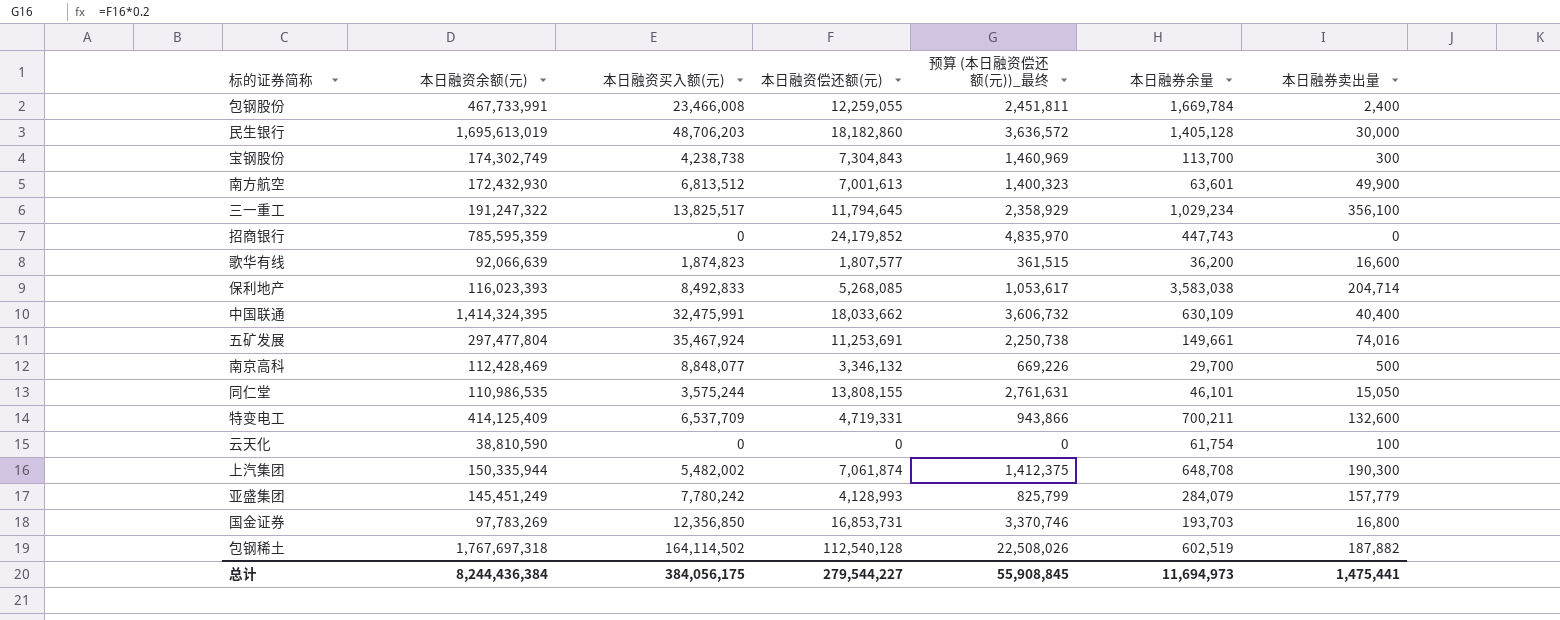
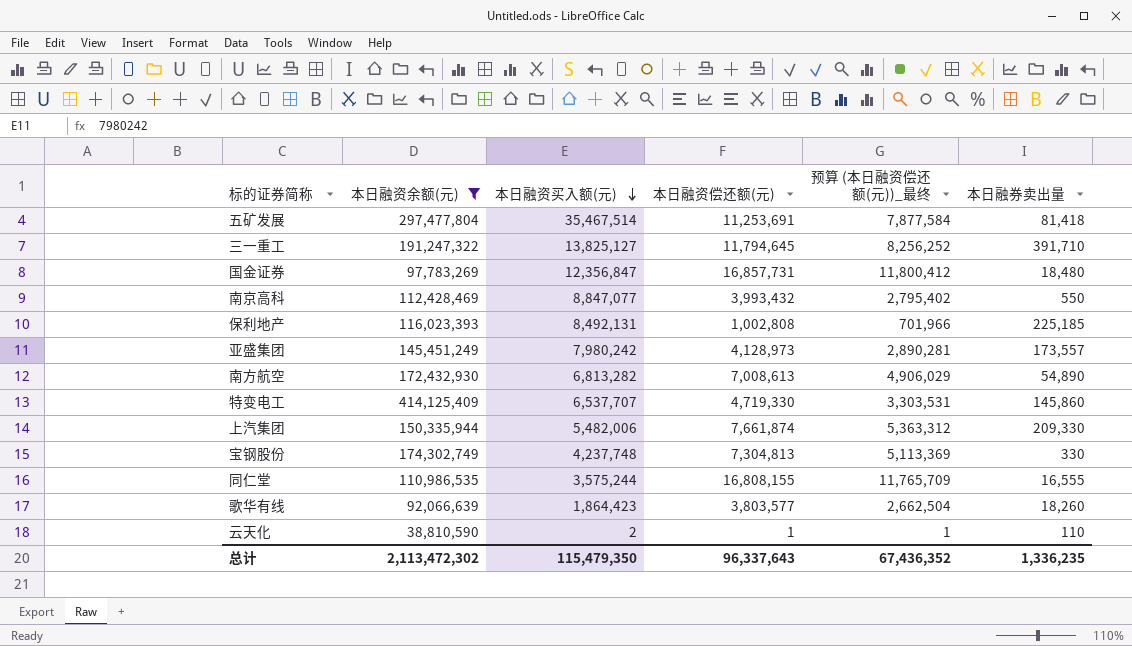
filter: none -> 本日融资余额(元) <= 414,125,409
row order: none -> 本日融资买入额(元) descending
column 本日融券余量 | position: 6 -> none
column 预算 (本日融资偿还额(元))_最终 | formula: [本日融资偿还额(元)] * 0.2 -> [本日融资偿还额(元)] * 0.7
五矿发展 | 本日融资买入额(元): 35,467,924 -> 35,467,514
五矿发展 | 本日融券卖出量: 74,016 -> 81,418
三一重工 | 本日融资买入额(元): 13,825,517 -> 13,825,127
三一重工 | 本日融券卖出量: 356,100 -> 391,710
国金证券 | 本日融资买入额(元): 12,356,850 -> 12,356,847
国金证券 | 本日融资偿还额(元): 16,853,731 -> 16,857,731
国金证券 | 本日融券卖出量: 16,800 -> 18,480
南京高科 | 本日融资买入额(元): 8,848,077 -> 8,847,077
南京高科 | 本日融资偿还额(元): 3,346,132 -> 3,993,432
南京高科 | 本日融券卖出量: 500 -> 550
保利地产 | 本日融资买入额(元): 8,492,833 -> 8,492,131
保利地产 | 本日融资偿还额(元): 5,268,085 -> 1,002,808
保利地产 | 本日融券卖出量: 204,714 -> 225,185
亚盛集团 | 本日融资买入额(元): 7,780,242 -> 7,980,242
亚盛集团 | 本日融资偿还额(元): 4,128,993 -> 4,128,973
亚盛集团 | 本日融券卖出量: 157,779 -> 173,557
南方航空 | 本日融资买入额(元): 6,813,512 -> 6,813,282
南方航空 | 本日融资偿还额(元): 7,001,613 -> 7,008,613
南方航空 | 本日融券卖出量: 49,900 -> 54,890
特变电工 | 本日融资买入额(元): 6,537,709 -> 6,537,707
特变电工 | 本日融资偿还额(元): 4,719,331 -> 4,719,330
特变电工 | 本日融券卖出量: 132,600 -> 145,860
上汽集团 | 本日融资买入额(元): 5,482,002 -> 5,482,006
上汽集团 | 本日融资偿还额(元): 7,061,874 -> 7,661,874
上汽集团 | 本日融券卖出量: 190,300 -> 209,330
宝钢股份 | 本日融资买入额(元): 4,238,738 -> 4,237,748
宝钢股份 | 本日融资偿还额(元): 7,304,843 -> 7,304,813
宝钢股份 | 本日融券卖出量: 300 -> 330
同仁堂 | 本日融资偿还额(元): 13,808,155 -> 16,808,155
同仁堂 | 本日融券卖出量: 15,050 -> 16,555
歌华有线 | 本日融资买入额(元): 1,874,823 -> 1,864,423
歌华有线 | 本日融资偿还额(元): 1,807,577 -> 3,803,577
歌华有线 | 本日融券卖出量: 16,600 -> 18,260
云天化 | 本日融资买入额(元): 0 -> 2
云天化 | 本日融资偿还额(元): 0 -> 1
云天化 | 本日融券卖出量: 100 -> 110
总计 | 本日融资余额(元): 8,244,436,384 -> 2,113,472,302
总计 | 本日融资买入额(元): 384,056,175 -> 115,479,350
总计 | 本日融资偿还额(元): 279,544,227 -> 96,337,643
总计 | 预算 (本日融资偿还额(元))_最终: 55,908,845 -> 67,436,352
总计 | 本日融券卖出量: 1,475,441 -> 1,336,235

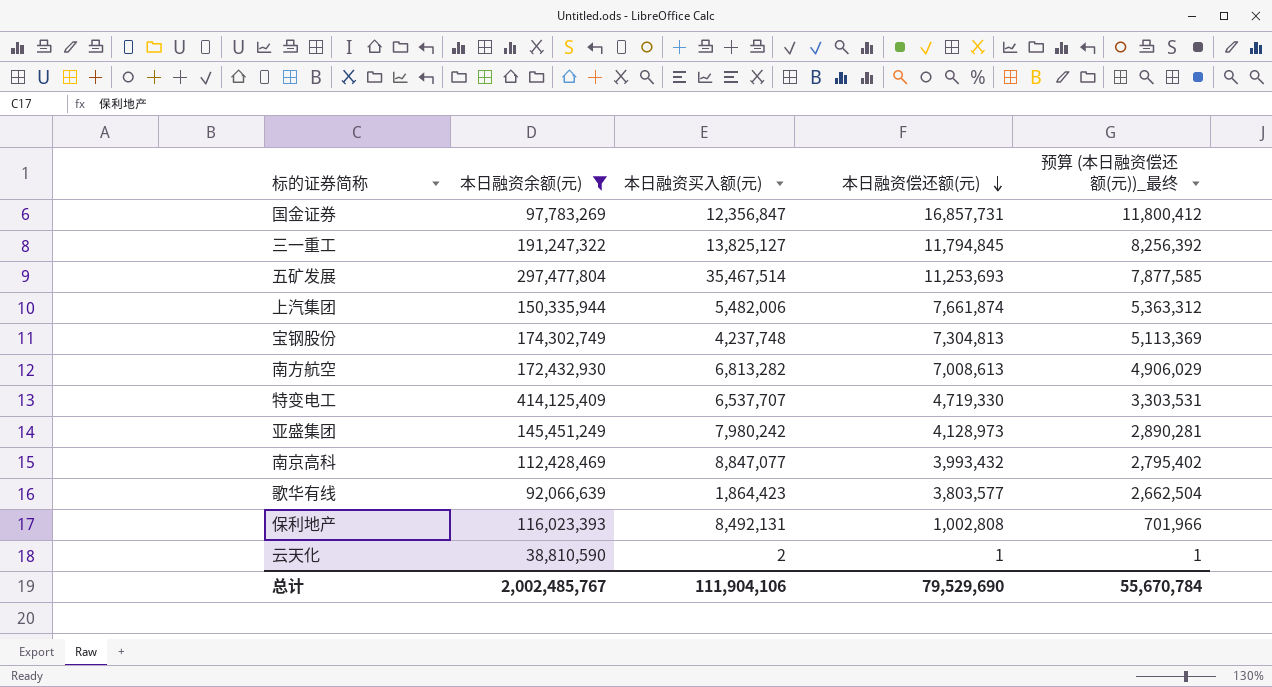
row order: 本日融资买入额(元) descending -> 本日融资偿还额(元) descending
column 本日融券卖出量 | position: 6 -> none
row 同仁堂: 110,986,535 | 3,575,244 | 16,808,155 | 11,765,709 | 16,555 -> none
三一重工 | 本日融资偿还额(元): 11,794,645 -> 11,794,845
三一重工 | 预算 (本日融资偿还额(元))_最终: 8,256,252 -> 8,256,392
五矿发展 | 本日融资偿还额(元): 11,253,691 -> 11,253,693
五矿发展 | 预算 (本日融资偿还额(元))_最终: 7,877,584 -> 7,877,585
总计 | 本日融资余额(元): 2,113,472,302 -> 2,002,485,767
总计 | 本日融资买入额(元): 115,479,350 -> 111,904,106
总计 | 本日融资偿还额(元): 96,337,643 -> 79,529,690
总计 | 预算 (本日融资偿还额(元))_最终: 67,436,352 -> 55,670,784

